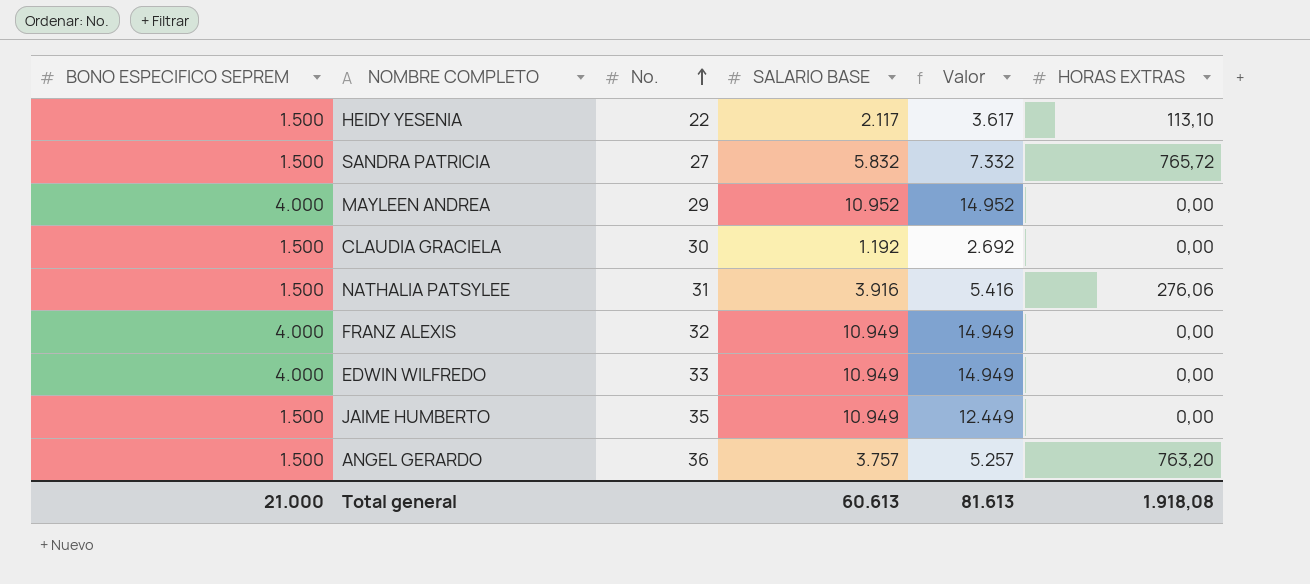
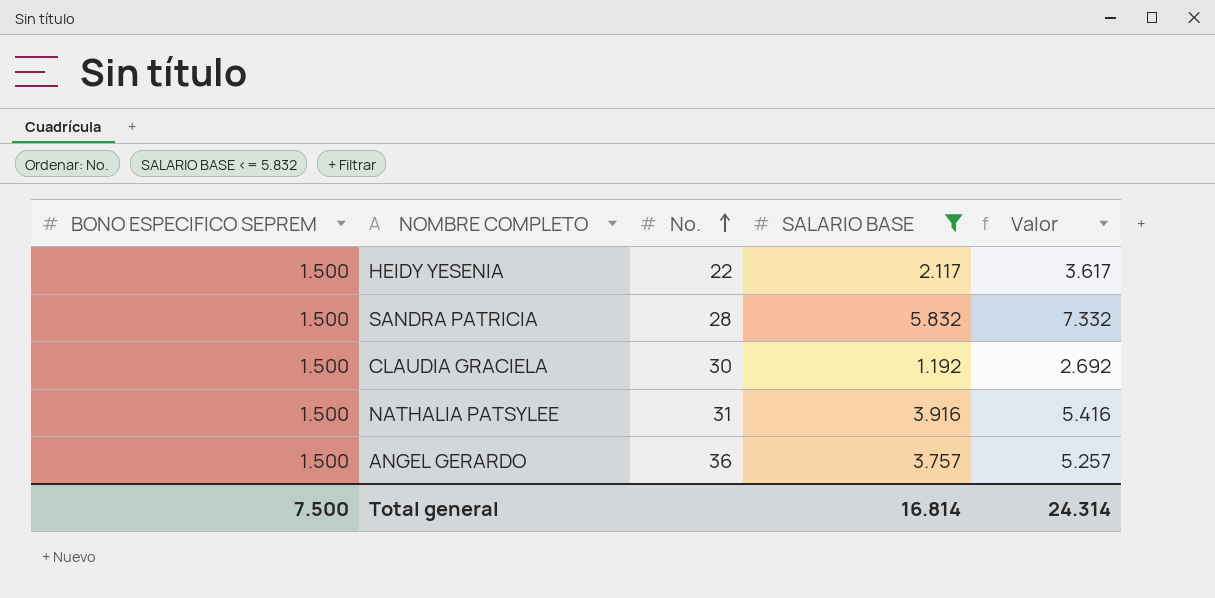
filter: none -> SALARIO BASE <= 5.832
column HORAS EXTRAS | position: 6 -> none
SANDRA PATRICIA | No.: 27 -> 28
Total general | BONO ESPECIFICO SEPREM: 21.000 -> 7.500
Total general | SALARIO BASE: 60.613 -> 16.814
Total general | Valor: 81.613 -> 24.314

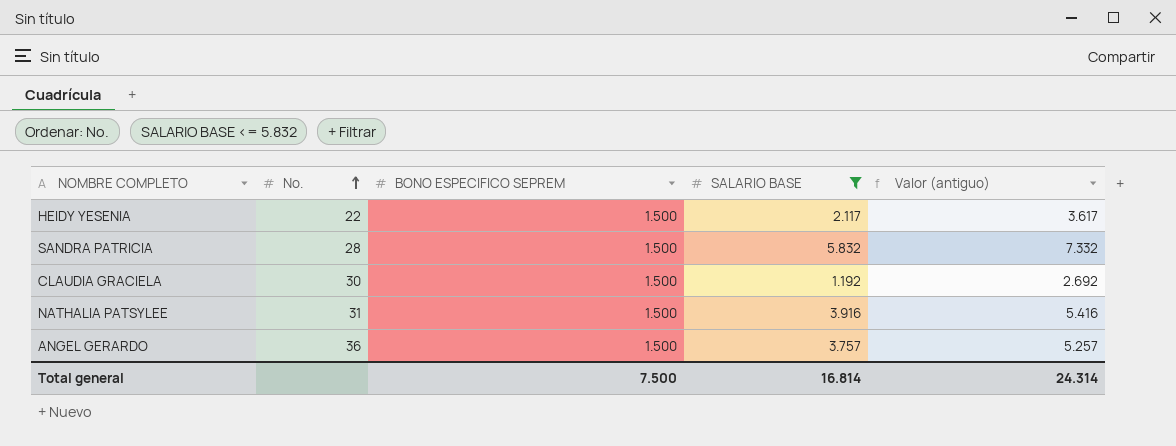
column BONO ESPECIFICO SEPREM | position: 1 -> 3
column name: Valor -> Valor (antiguo)

